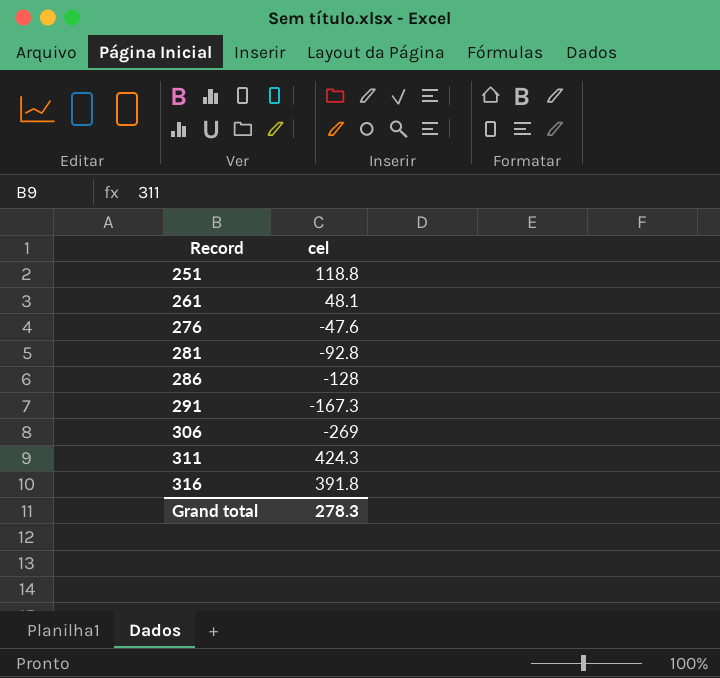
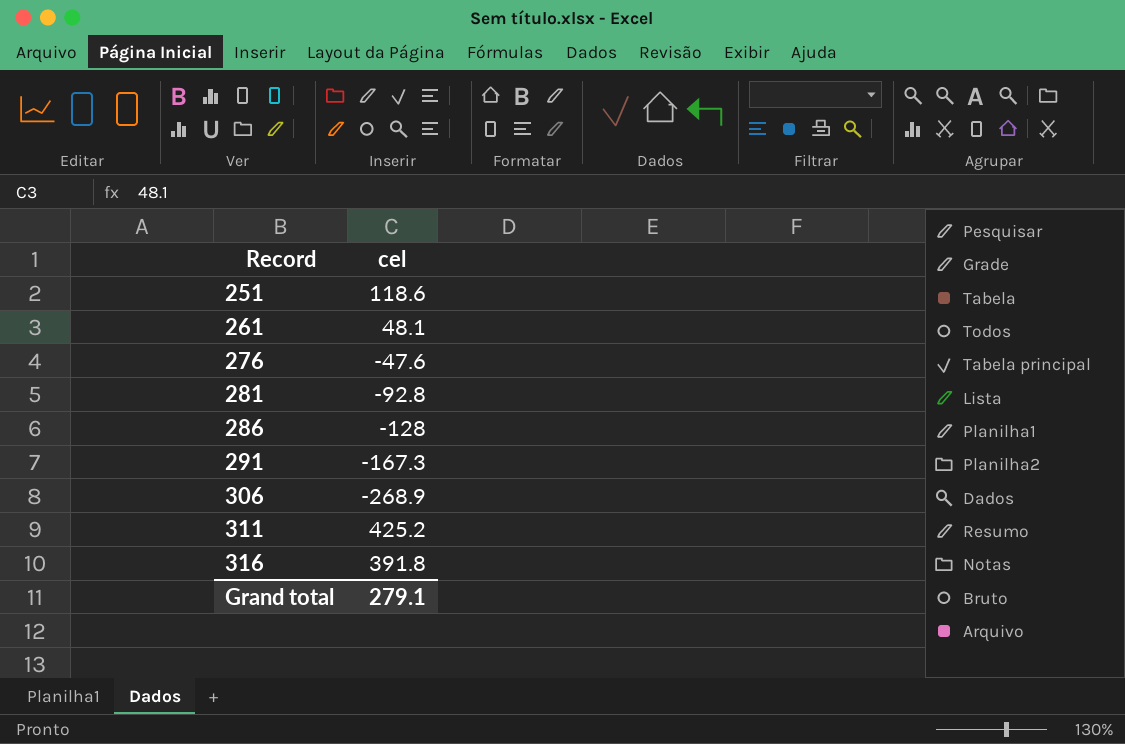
251 | cel: 118.8 -> 118.6
306 | cel: -269 -> -268.9
311 | cel: 424.3 -> 425.2
Grand total | cel: 278.3 -> 279.1

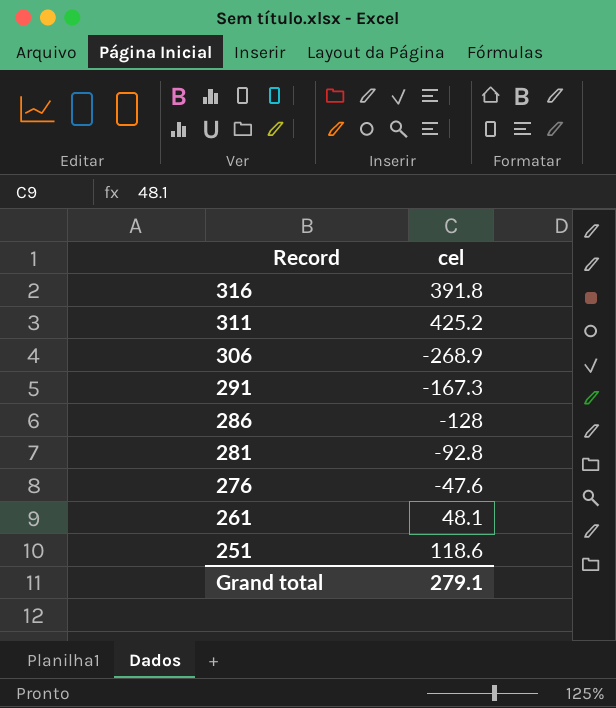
row order: Record ascending -> Record descending

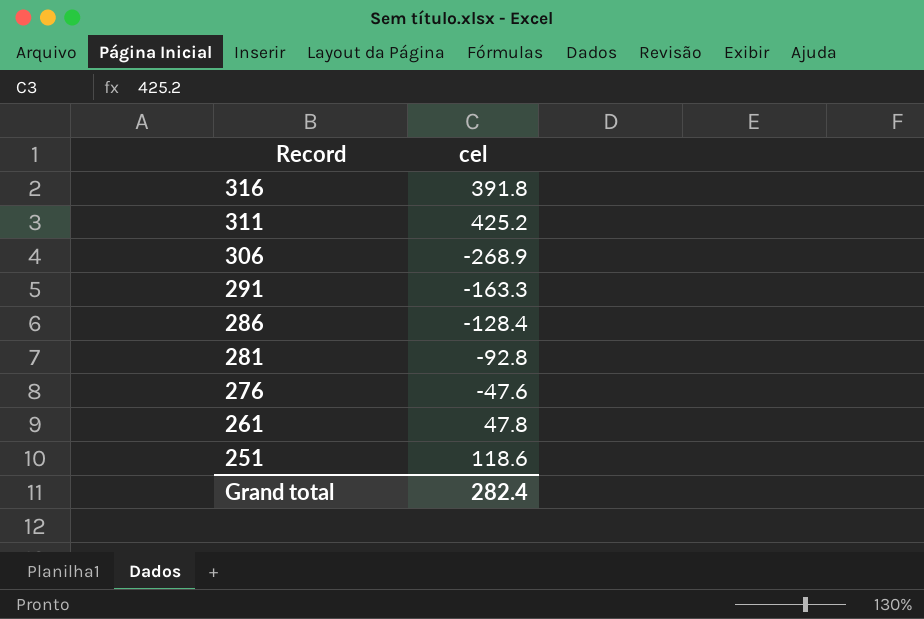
291 | cel: -167.3 -> -163.3
286 | cel: -128 -> -128.4
261 | cel: 48.1 -> 47.8
Grand total | cel: 279.1 -> 282.4

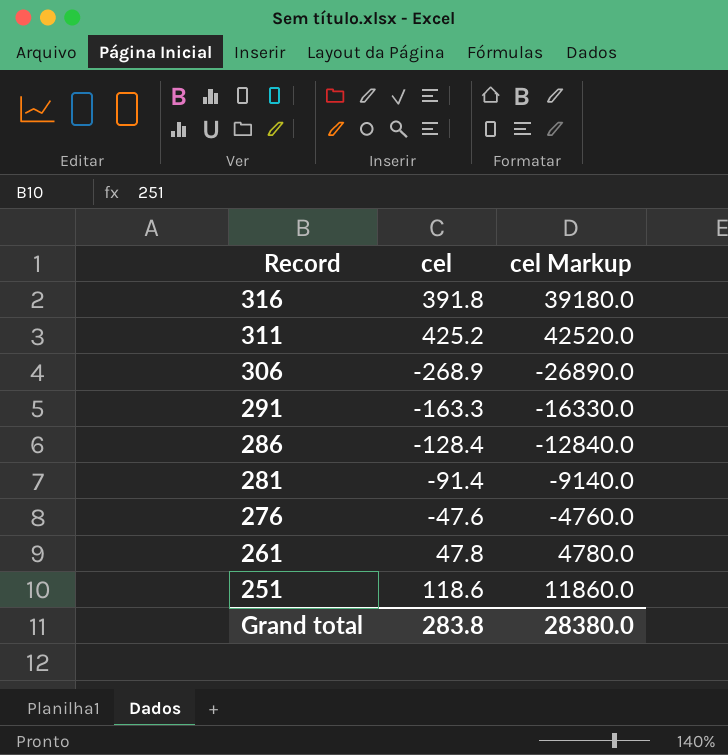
column cel Markup | formula: none -> [cel] * 100
281 | cel: -92.8 -> -91.4
Grand total | cel: 282.4 -> 283.8

